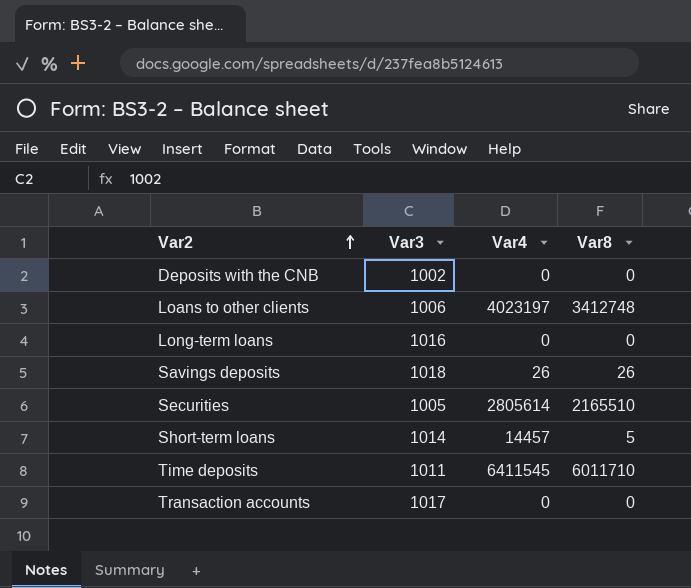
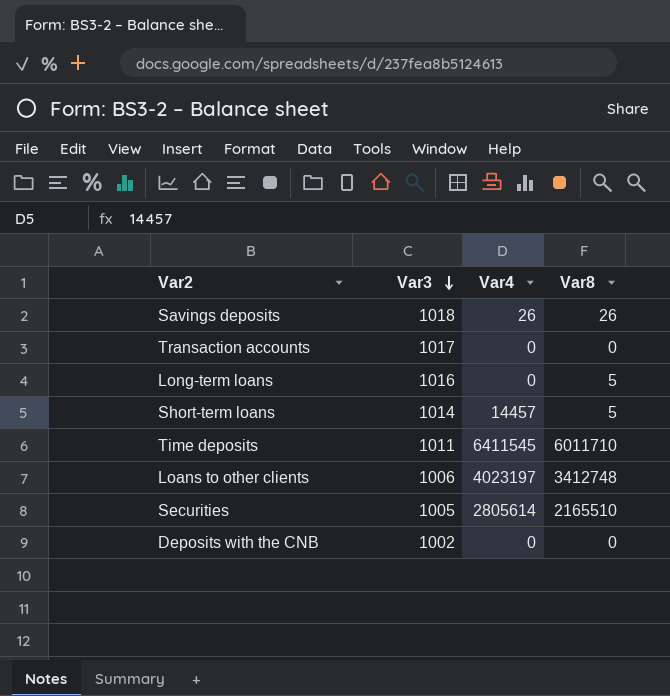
row order: Var2 ascending -> Var3 descending
Long-term loans | Var8: 0 -> 5

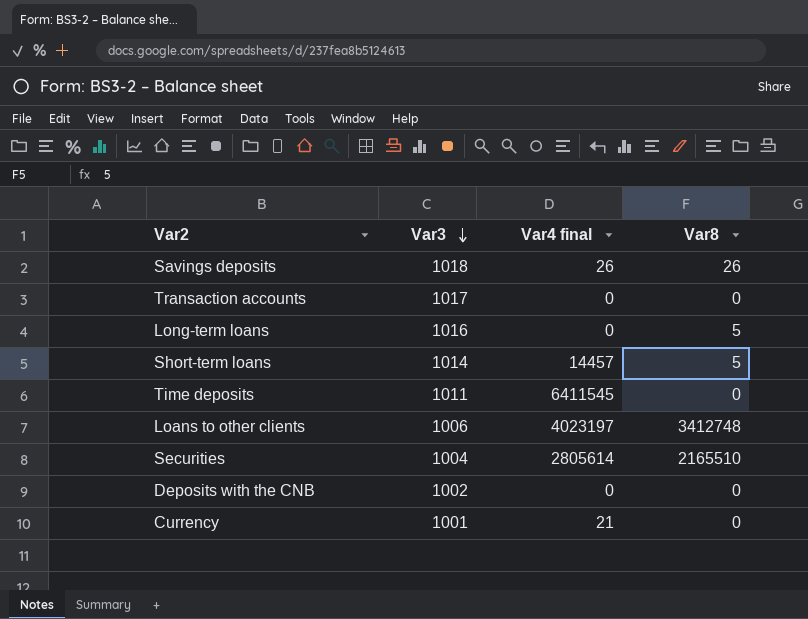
column name: Var4 -> Var4 final
Time deposits | Var8: 6011710 -> 0
Securities | Var3: 1005 -> 1004
row Currency: none -> 1001 | 21 | 0

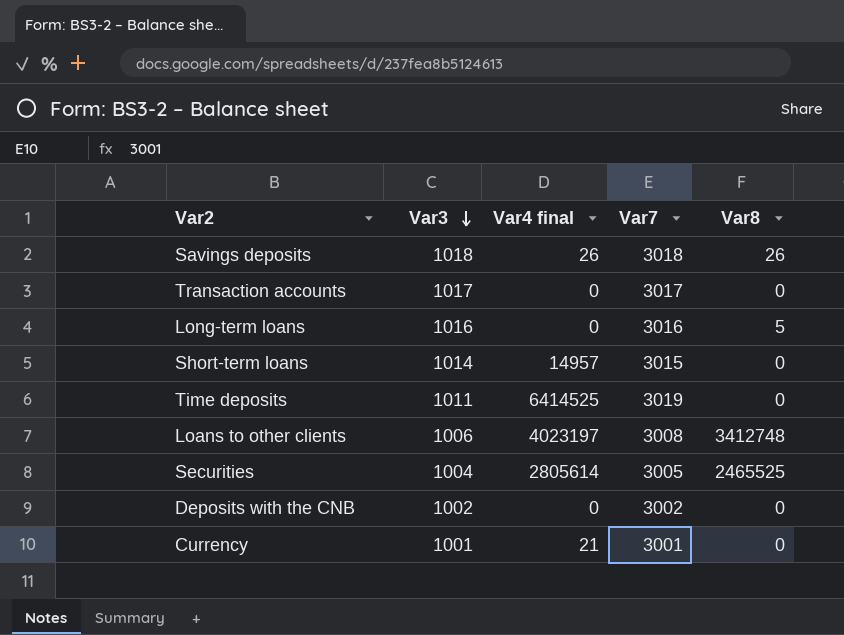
column Var7 | position: none -> 4
Short-term loans | Var4 final: 14457 -> 14957
Short-term loans | Var8: 5 -> 0
Time deposits | Var4 final: 6411545 -> 6414525
Securities | Var8: 2165510 -> 2465525

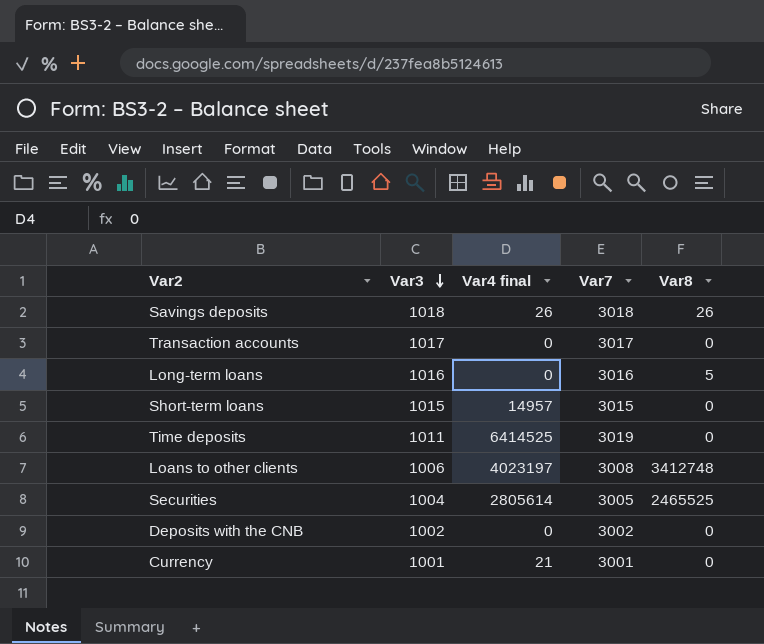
Short-term loans | Var3: 1014 -> 1015

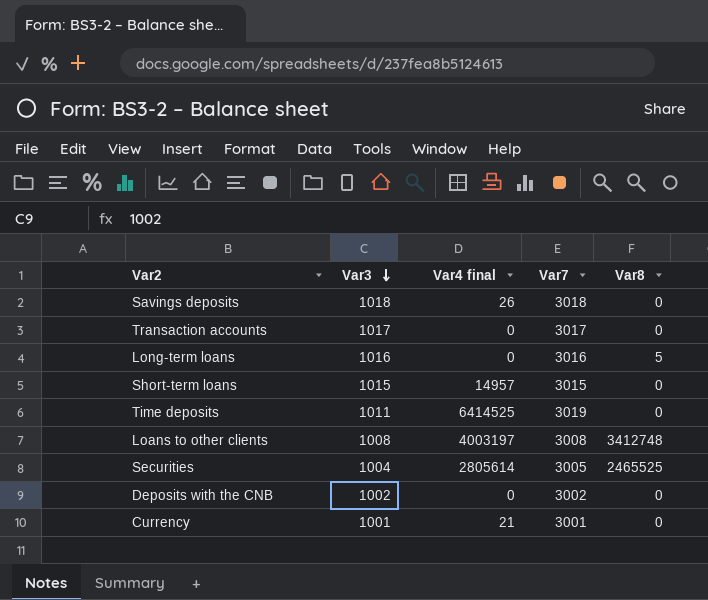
Savings deposits | Var8: 26 -> 0
Loans to other clients | Var3: 1006 -> 1008
Loans to other clients | Var4 final: 4023197 -> 4003197

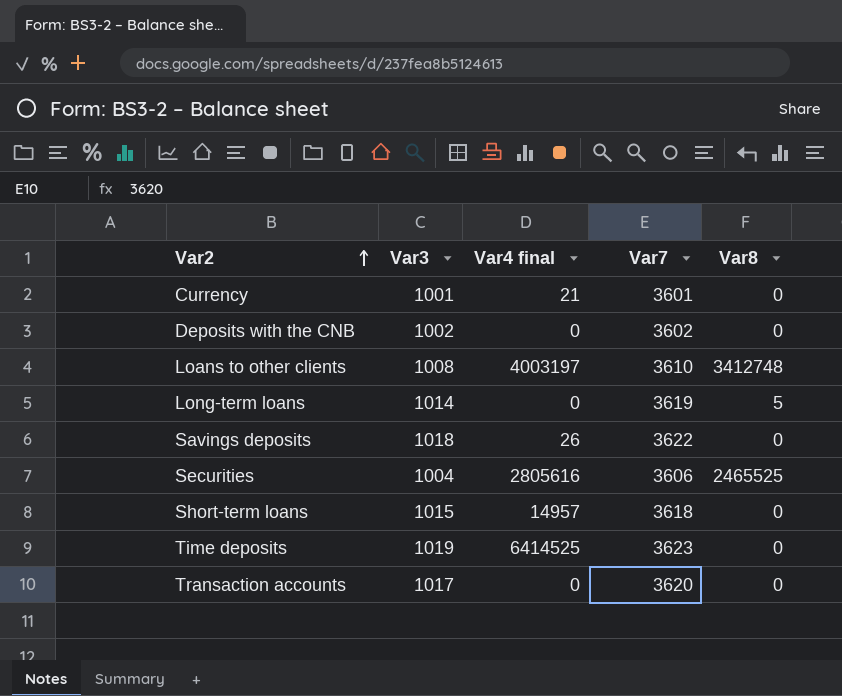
row order: Var3 descending -> Var2 ascending
Currency | Var7: 3001 -> 3601
Deposits with the CNB | Var7: 3002 -> 3602
Loans to other clients | Var7: 3008 -> 3610
Long-term loans | Var3: 1016 -> 1014
Long-term loans | Var7: 3016 -> 3619
Savings deposits | Var7: 3018 -> 3622
Securities | Var4 final: 2805614 -> 2805616
Securities | Var7: 3005 -> 3606
Short-term loans | Var7: 3015 -> 3618
Time deposits | Var3: 1011 -> 1019
Time deposits | Var7: 3019 -> 3623
Transaction accounts | Var7: 3017 -> 3620

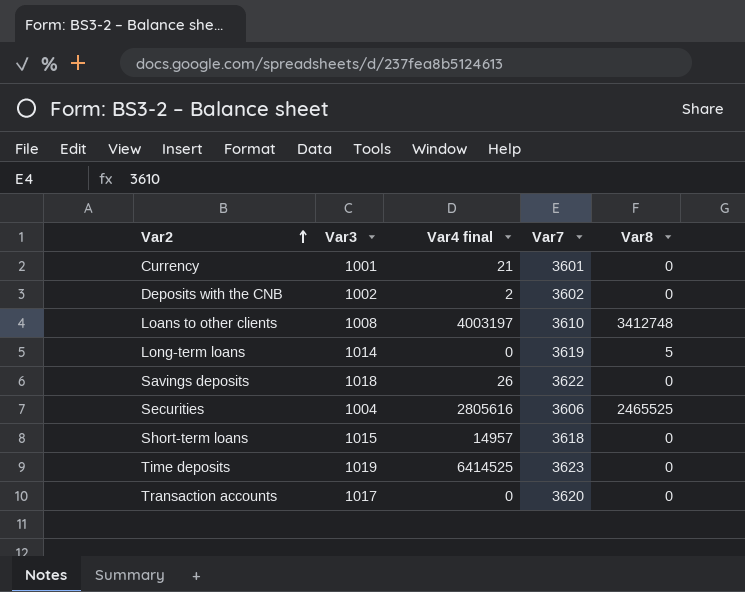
Deposits with the CNB | Var4 final: 0 -> 2

